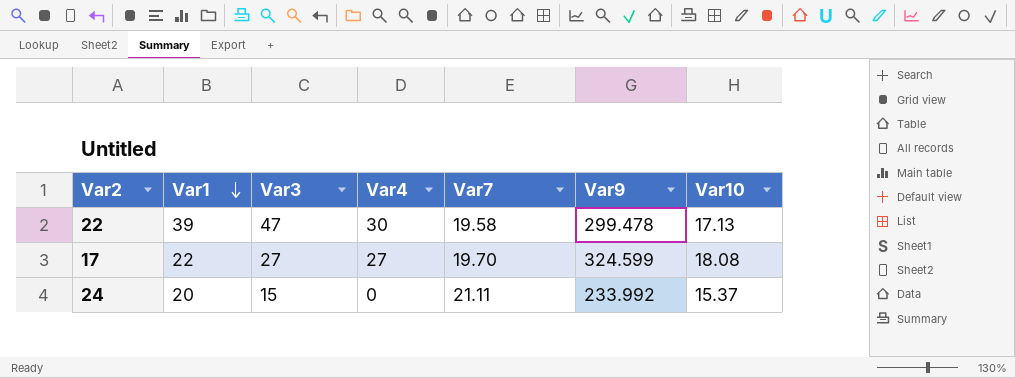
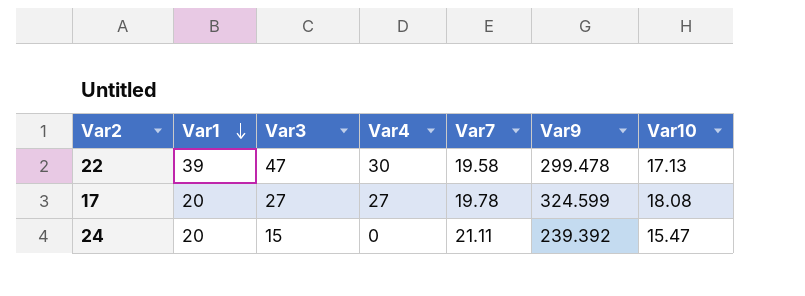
17 | Var1: 22 -> 20
17 | Var7: 19.70 -> 19.78
24 | Var9: 233.992 -> 239.392
24 | Var10: 15.37 -> 15.47

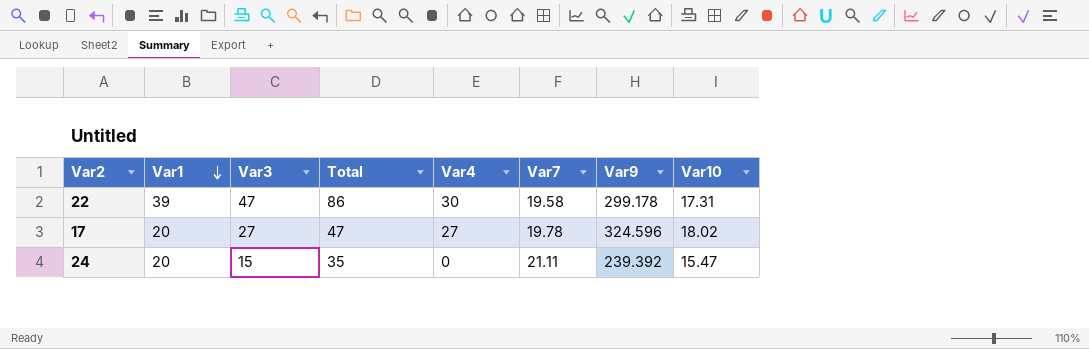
column Total | formula: none -> [Var1] + [Var3]
22 | Var9: 299.478 -> 299.178
22 | Var10: 17.13 -> 17.31
17 | Var9: 324.599 -> 324.596
17 | Var10: 18.08 -> 18.02

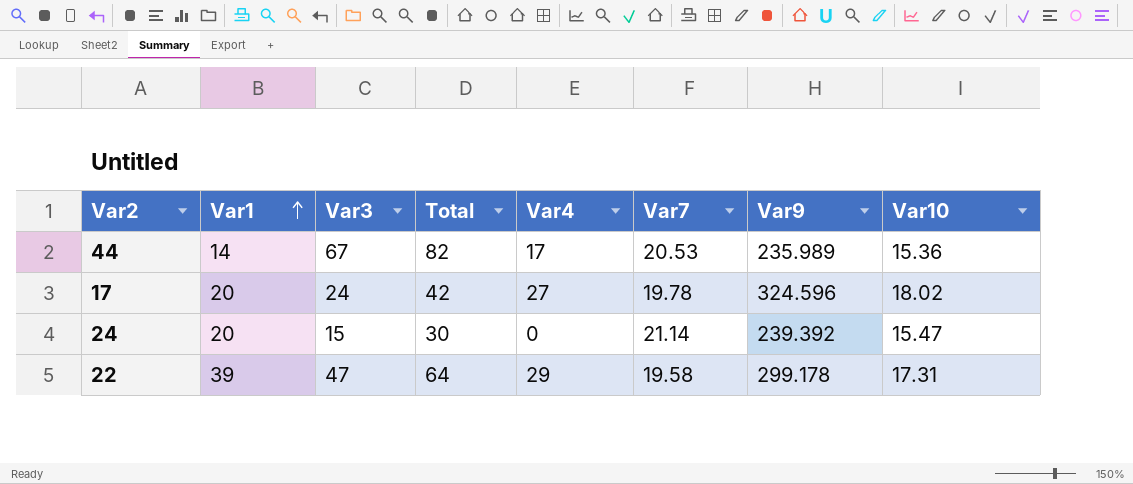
row order: Var1 descending -> Var1 ascending
column Total | formula: [Var1] + [Var3] -> [Var3] + [Var10]
row 44: none -> 14 | 67 | 82 | 17 | 20.53 | 235.989 | 15.36
17 | Var3: 27 -> 24
24 | Var7: 21.11 -> 21.14
22 | Var4: 30 -> 29

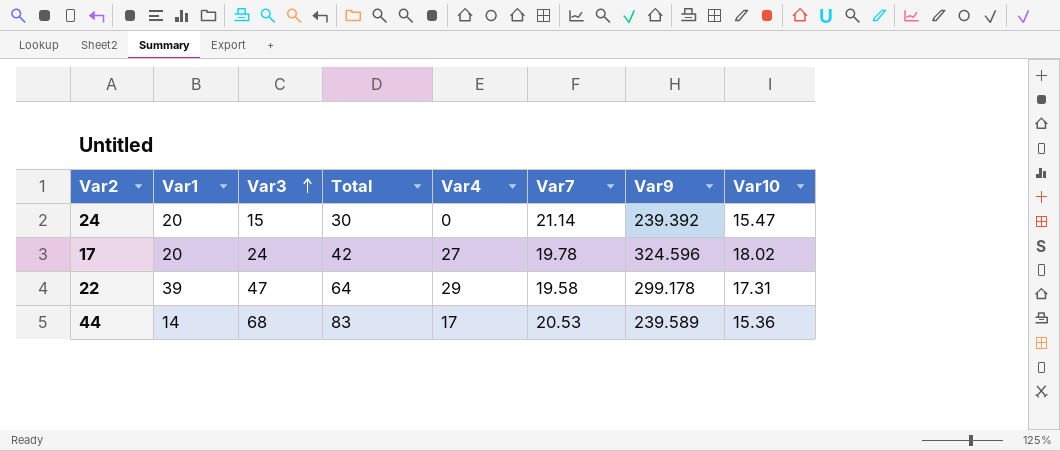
row order: Var1 ascending -> Var3 ascending
44 | Var3: 67 -> 68
44 | Total: 82 -> 83
44 | Var9: 235.989 -> 239.589

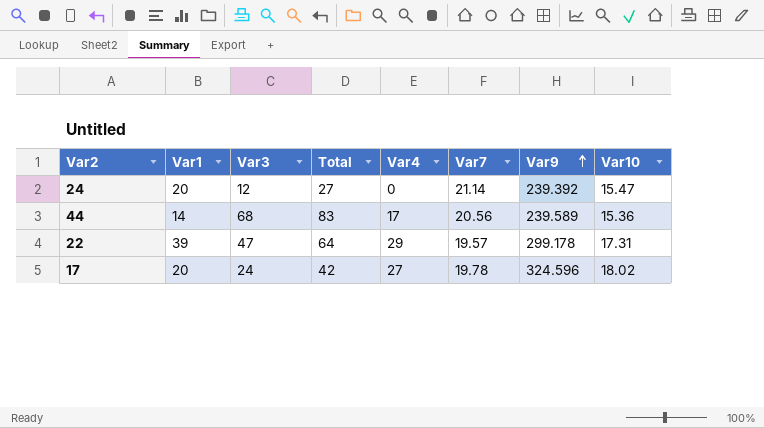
row order: Var3 ascending -> Var9 ascending
24 | Var3: 15 -> 12
24 | Total: 30 -> 27
44 | Var7: 20.53 -> 20.56
22 | Var7: 19.58 -> 19.57

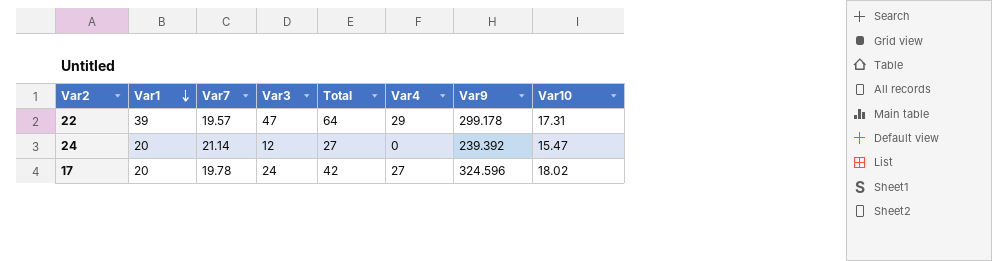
row order: Var9 ascending -> Var1 descending
column Var7 | position: 6 -> 3
row 44: 14 | 68 | 83 | 17 | 20.56 | 239.589 | 15.36 -> none

